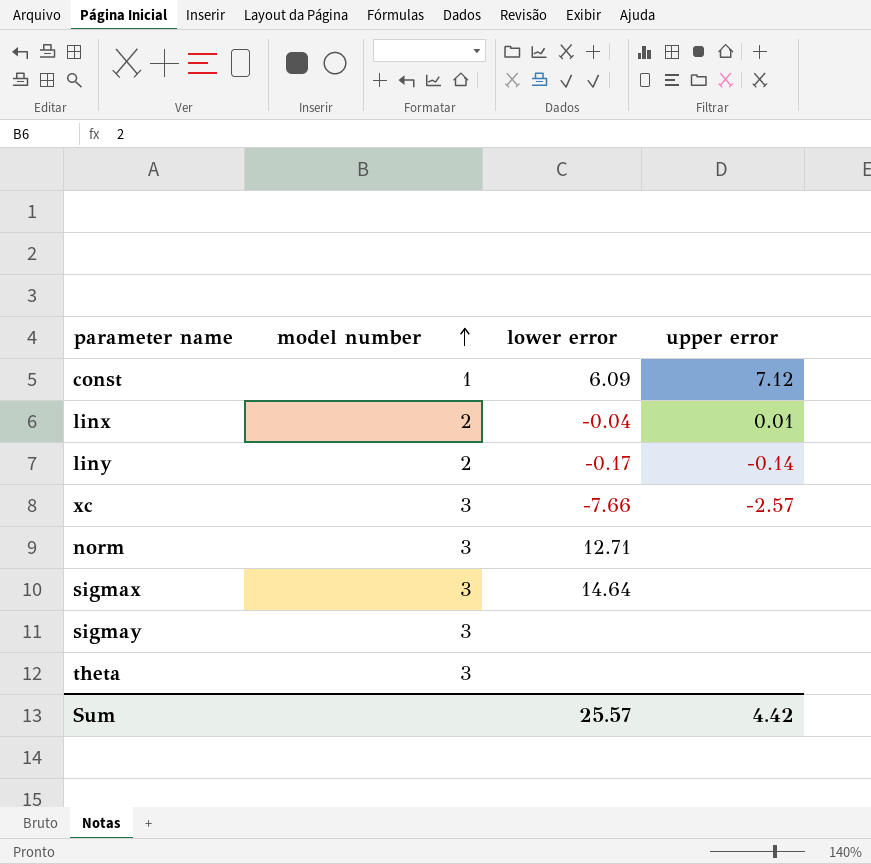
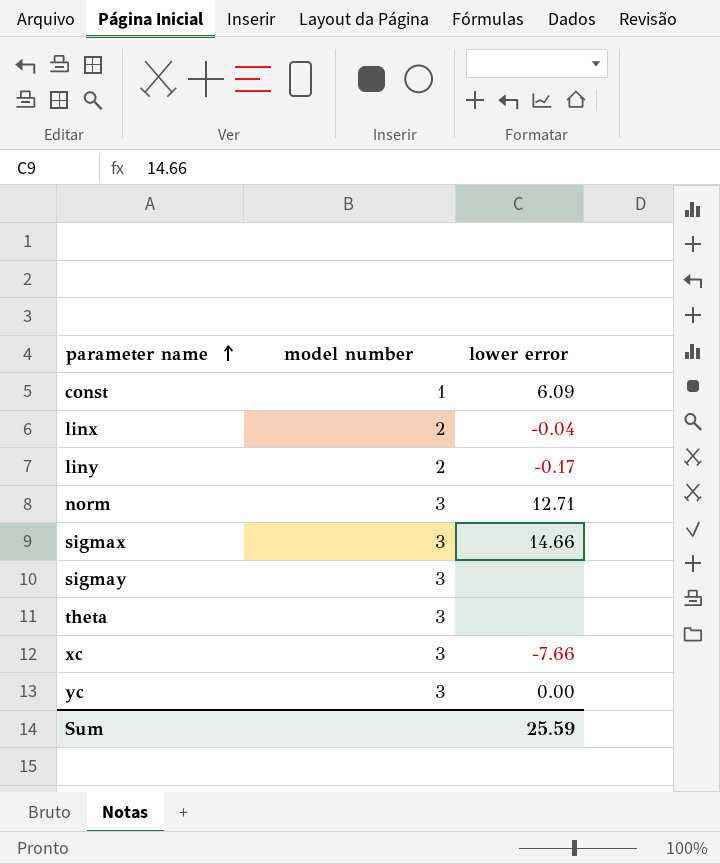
row order: model number ascending -> parameter name ascending
column upper error | position: 4 -> none
sigmax | lower error: 14.64 -> 14.66
row yc: none -> 3 | 0.00
Sum | lower error: 25.57 -> 25.59

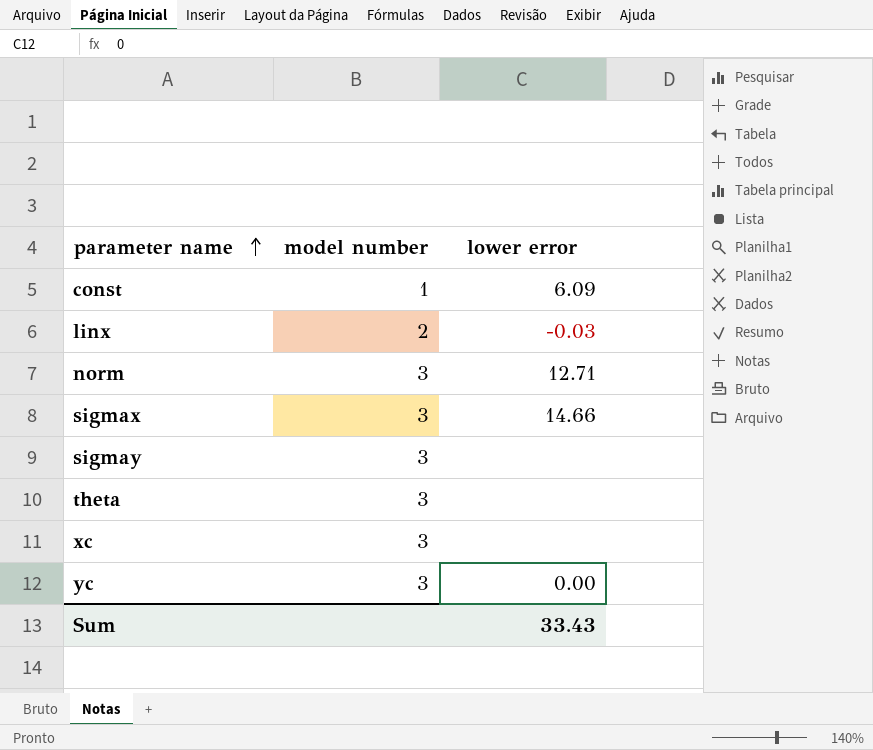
row liny: 2 | -0.17 -> none
linx | lower error: -0.04 -> -0.03
xc | lower error: -7.66 -> none
Sum | lower error: 25.59 -> 33.43

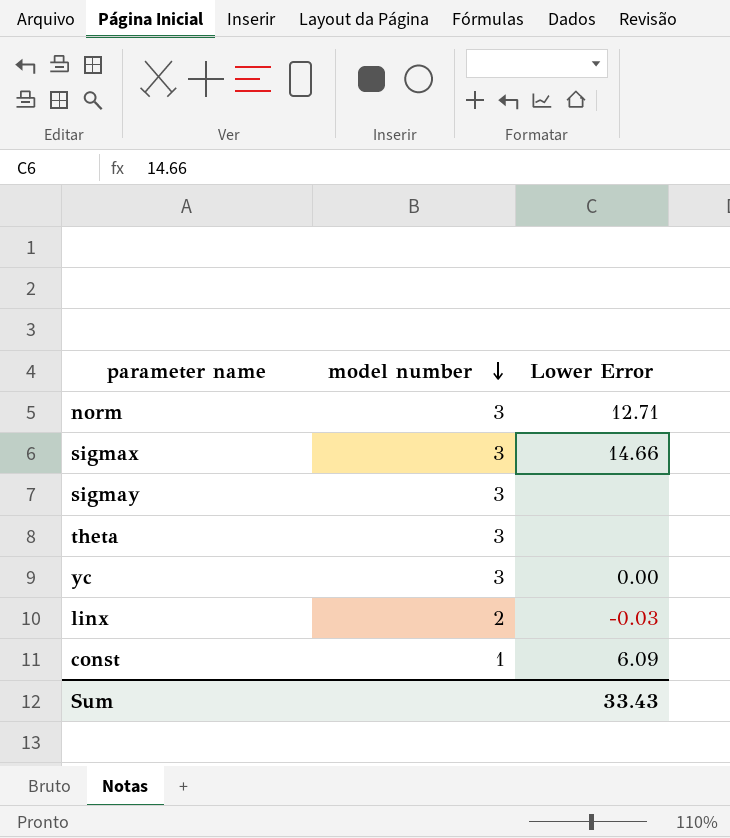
row order: parameter name ascending -> model number descending
column name: lower error -> Lower Error
row xc: 3 | none -> none

